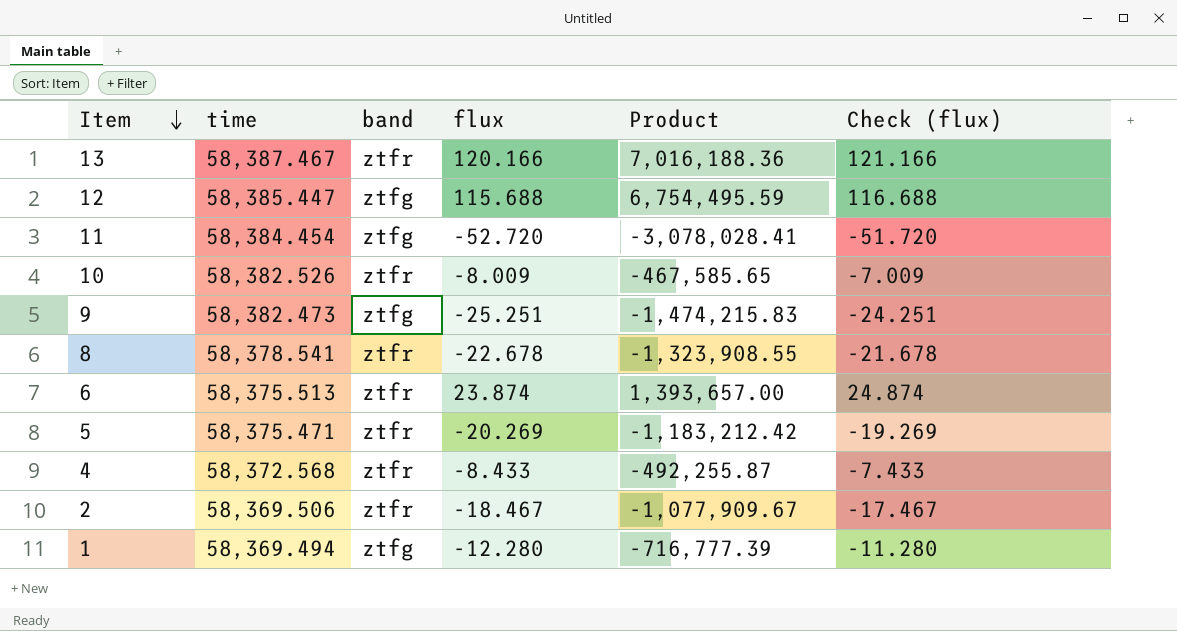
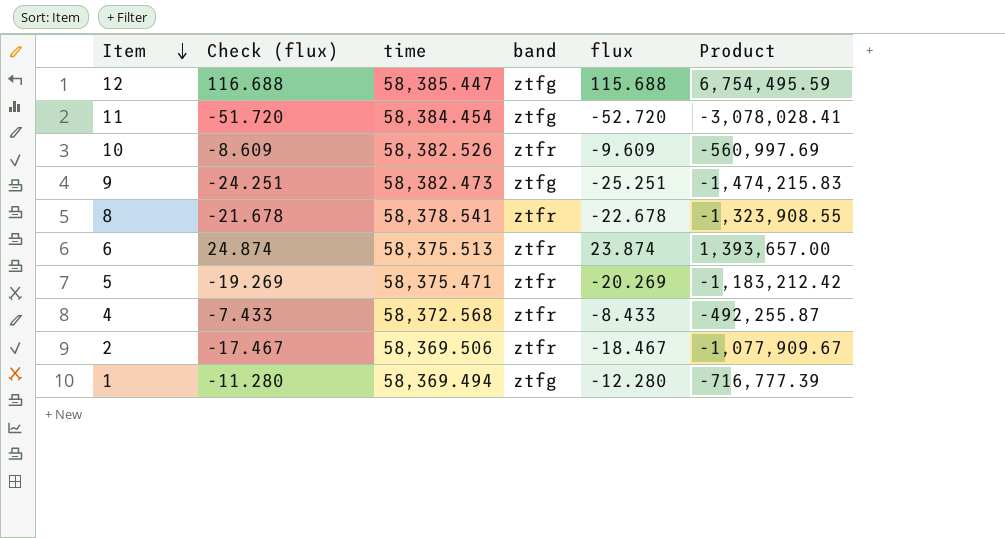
column Check (flux) | position: 6 -> 2
row 13: 58,387.467 | ztfr | 120.166 | 7,016,188.36 | 121.166 -> none
10 | Check (flux): -7.009 -> -8.609
10 | flux: -8.009 -> -9.609
10 | Product: -467,585.65 -> -560,997.69

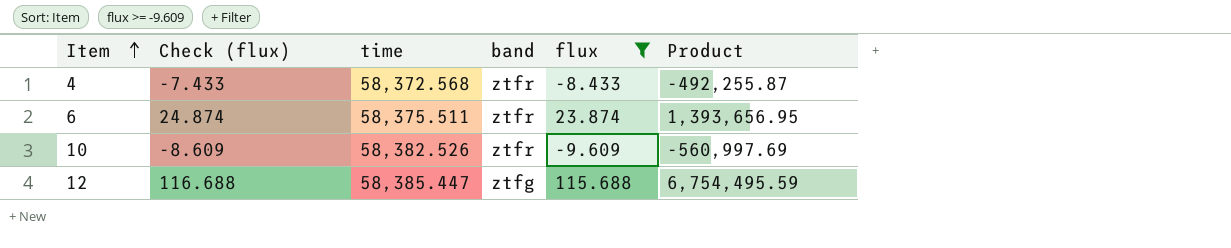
filter: none -> flux >= -9.609
row order: Item descending -> Item ascending
6 | time: 58,375.513 -> 58,375.511
6 | Product: 1,393,657.00 -> 1,393,656.95

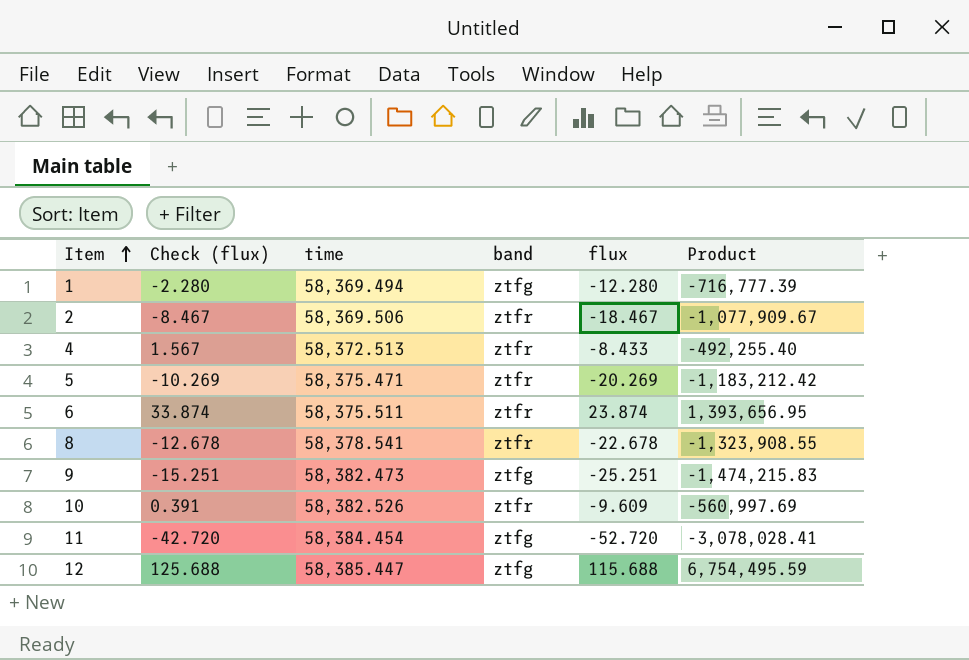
filter: flux >= -9.609 -> none
column Check (flux) | formula: [flux] + 1 -> [flux] + 10
4 | time: 58,372.568 -> 58,372.513
4 | Product: -492,255.87 -> -492,255.40

